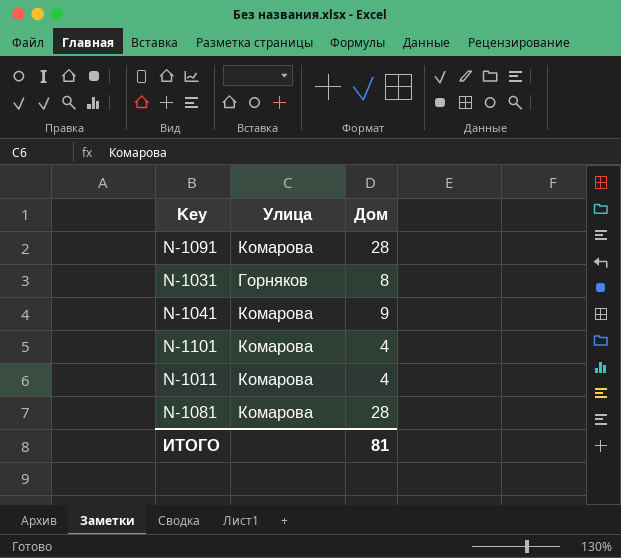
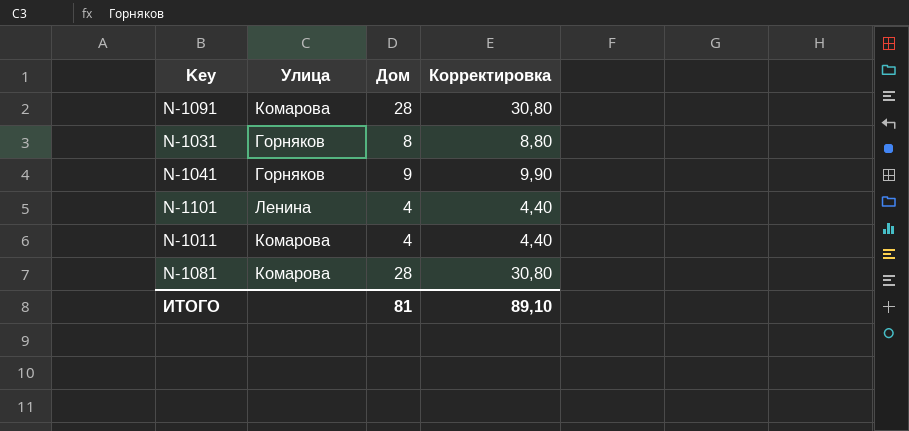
column Корректировка | formula: none -> [Дом] * 1,1
N-1041 | Улица: Комарова -> Горняков
N-1101 | Улица: Комарова -> Ленина

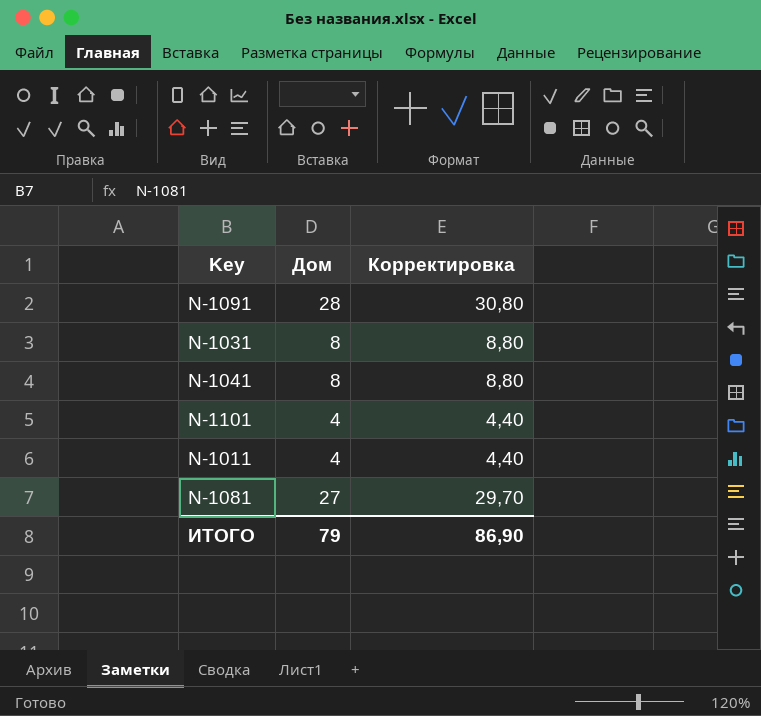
column Улица | position: 2 -> none
N-1041 | Дом: 9 -> 8
N-1041 | Корректировка: 9,90 -> 8,80
N-1081 | Дом: 28 -> 27
N-1081 | Корректировка: 30,80 -> 29,70
ИТОГО | Дом: 81 -> 79
ИТОГО | Корректировка: 89,10 -> 86,90

